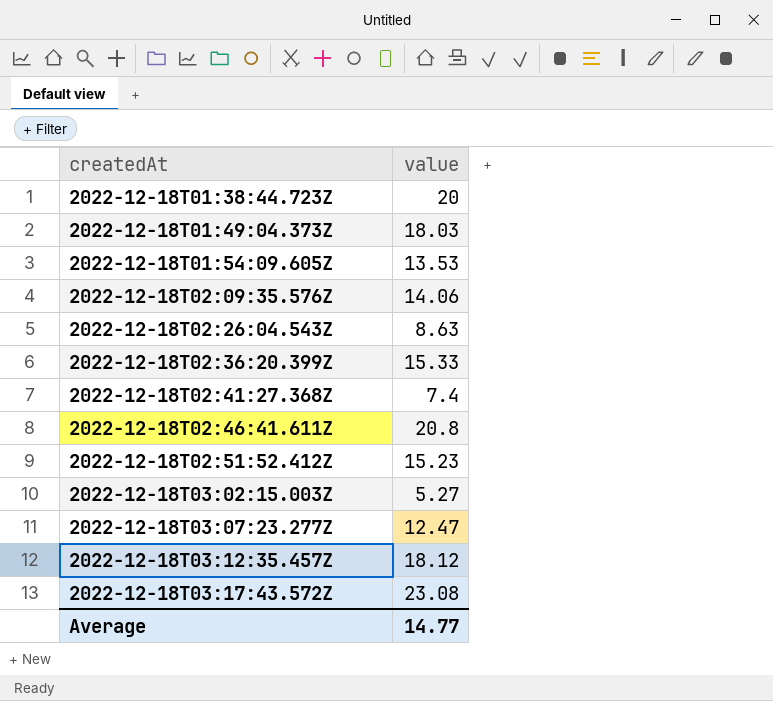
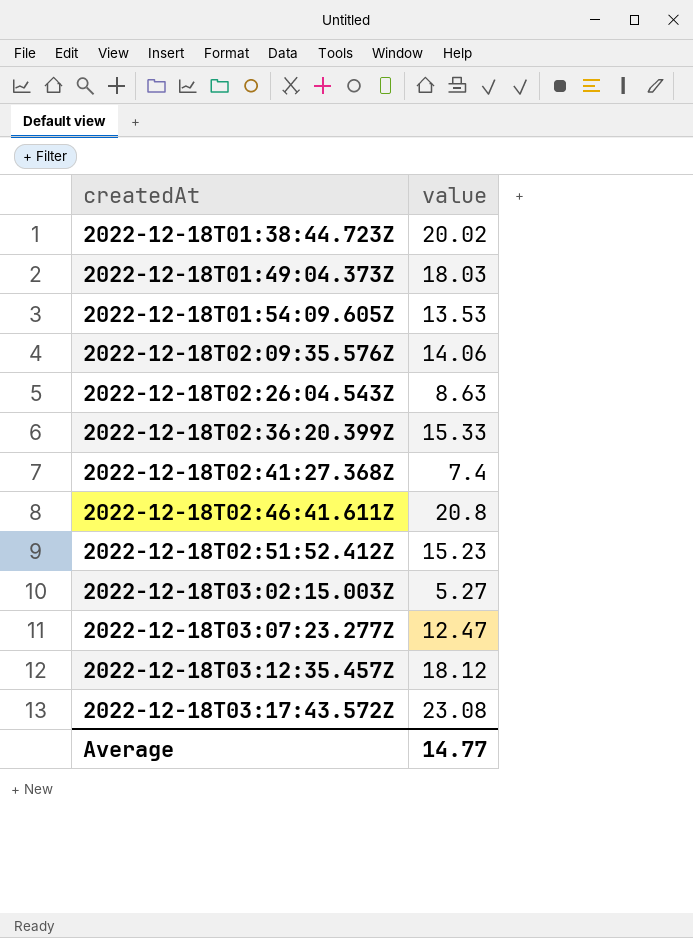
2022-12-18T01:38:44.723Z | value: 20 -> 20.02

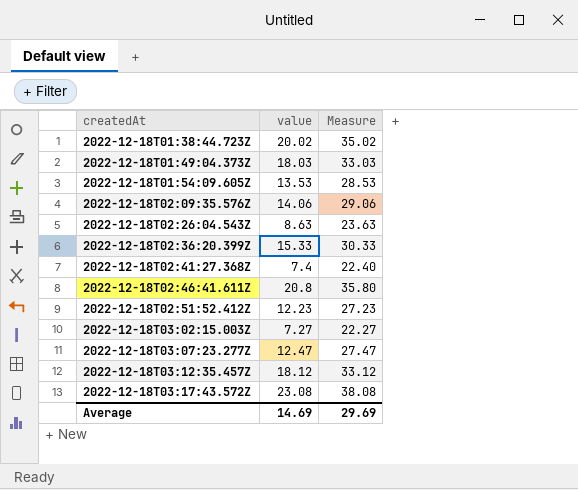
column Measure | formula: none -> [value] + 15
2022-12-18T02:51:52.412Z | value: 15.23 -> 12.23
2022-12-18T03:02:15.003Z | value: 5.27 -> 7.27
Average | value: 14.77 -> 14.69

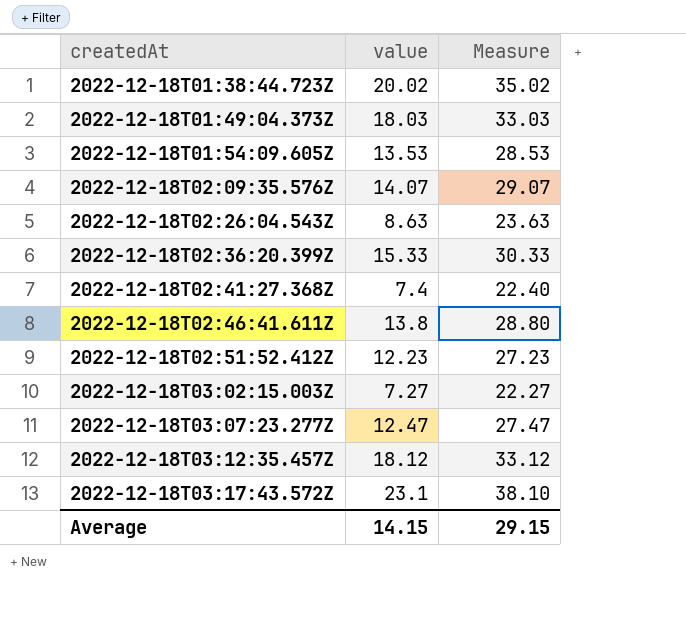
2022-12-18T02:09:35.576Z | value: 14.06 -> 14.07
2022-12-18T02:09:35.576Z | Measure: 29.06 -> 29.07
2022-12-18T02:46:41.611Z | value: 20.8 -> 13.8
2022-12-18T02:46:41.611Z | Measure: 35.80 -> 28.80
2022-12-18T03:17:43.572Z | value: 23.08 -> 23.1
2022-12-18T03:17:43.572Z | Measure: 38.08 -> 38.10
Average | value: 14.69 -> 14.15
Average | Measure: 29.69 -> 29.15

